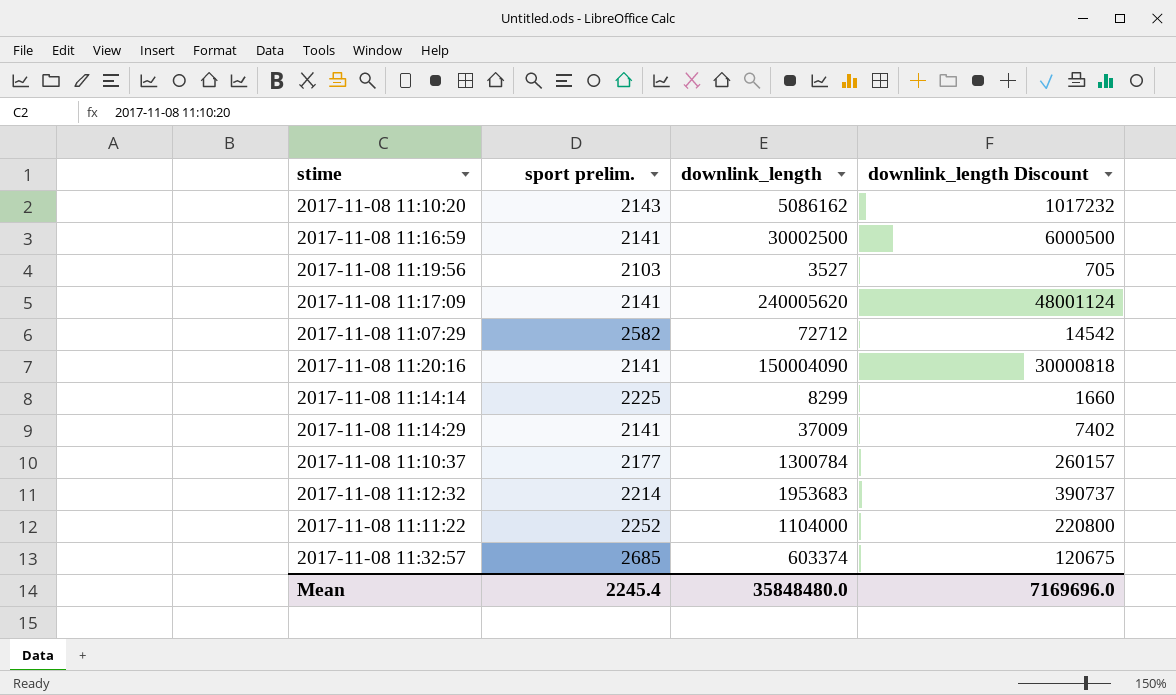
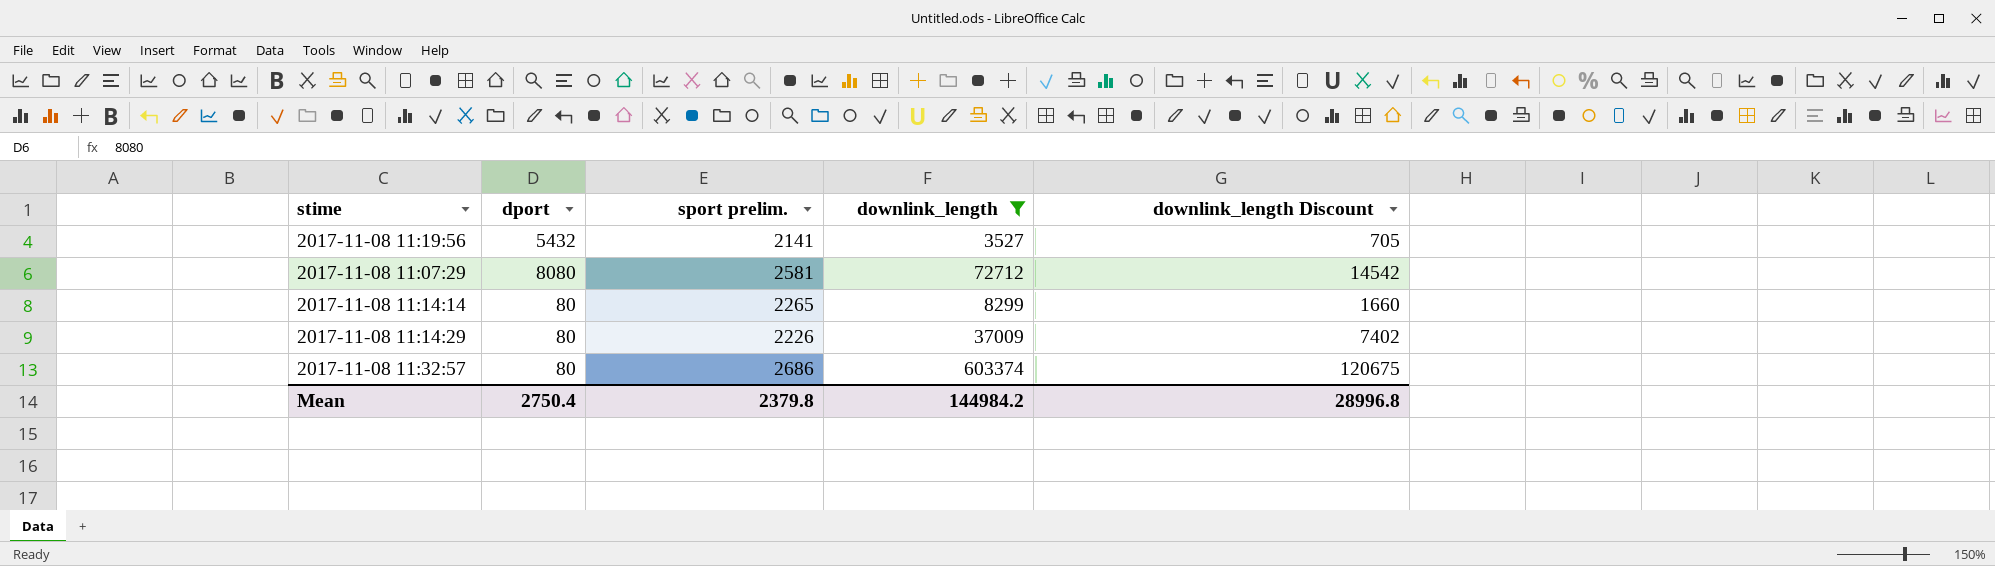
filter: none -> downlink_length <= 603374
column dport | position: none -> 2
2017-11-08 11:19:56 | sport prelim.: 2103 -> 2141
2017-11-08 11:07:29 | sport prelim.: 2582 -> 2581
2017-11-08 11:14:14 | sport prelim.: 2225 -> 2265
2017-11-08 11:14:29 | sport prelim.: 2141 -> 2226
2017-11-08 11:32:57 | sport prelim.: 2685 -> 2686
Mean | sport prelim.: 2245.4 -> 2379.8
Mean | downlink_length: 35848480.0 -> 144984.2
Mean | downlink_length Discount: 7169696.0 -> 28996.8

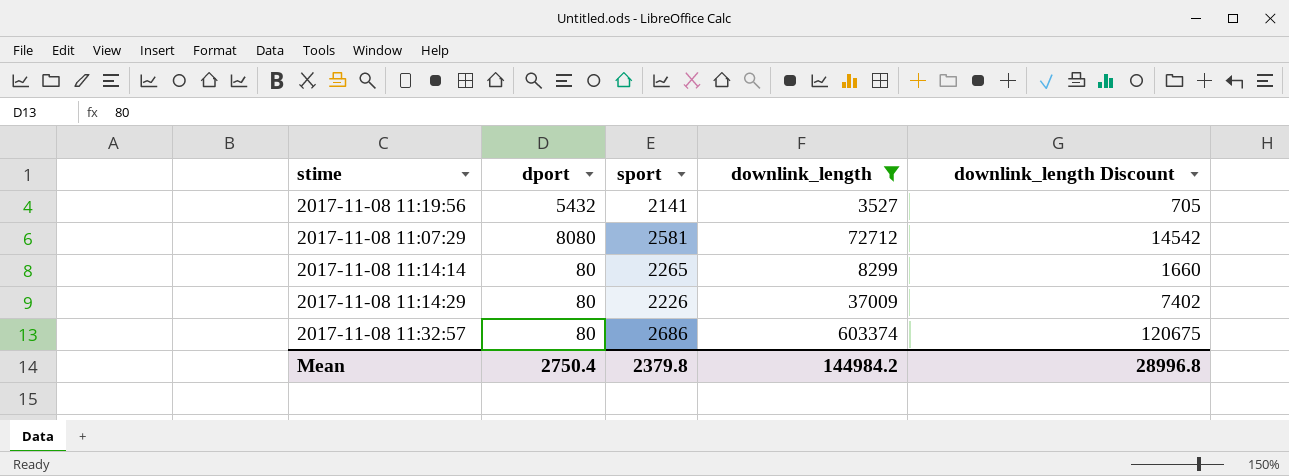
column name: sport prelim. -> sport

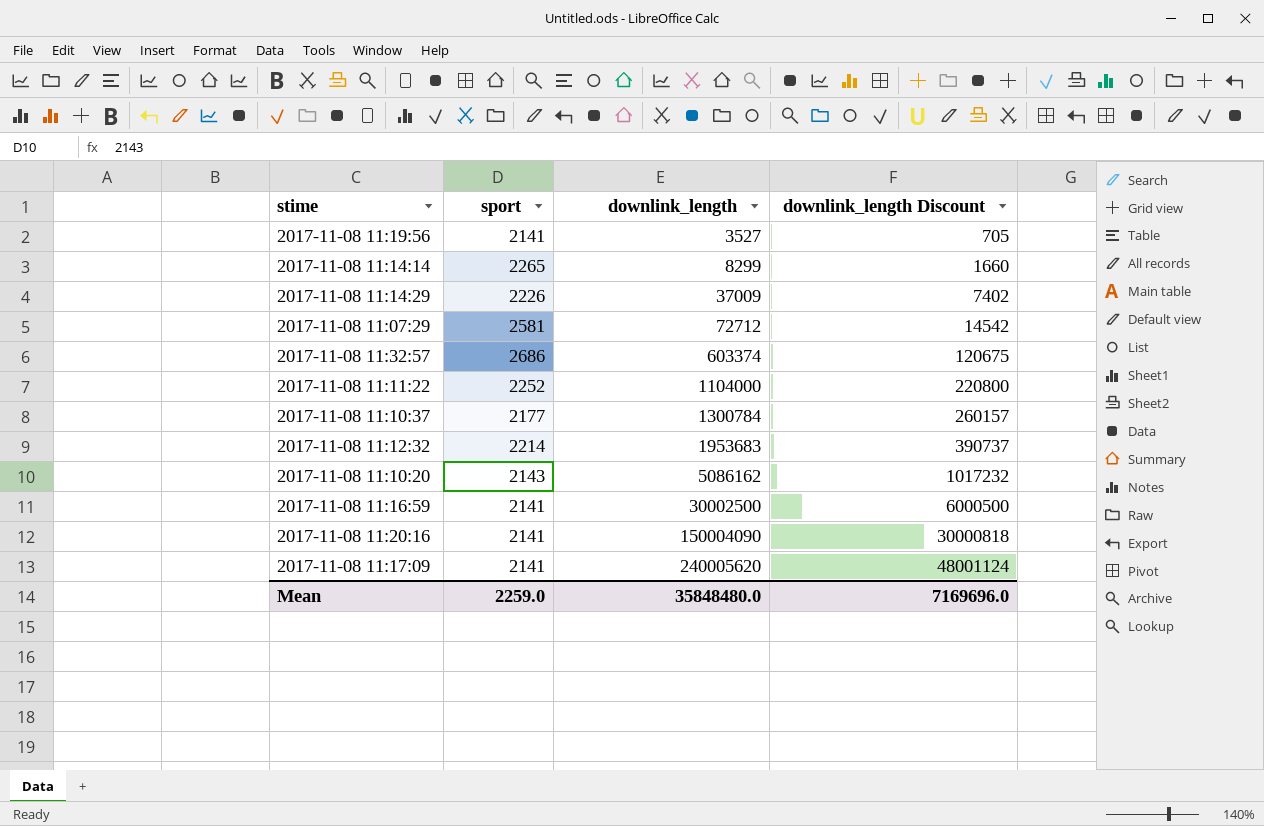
filter: downlink_length <= 603374 -> none
row order: none -> downlink_length ascending
column dport | position: 2 -> none
Mean | sport: 2379.8 -> 2259.0
Mean | downlink_length: 144984.2 -> 35848480.0
Mean | downlink_length Discount: 28996.8 -> 7169696.0

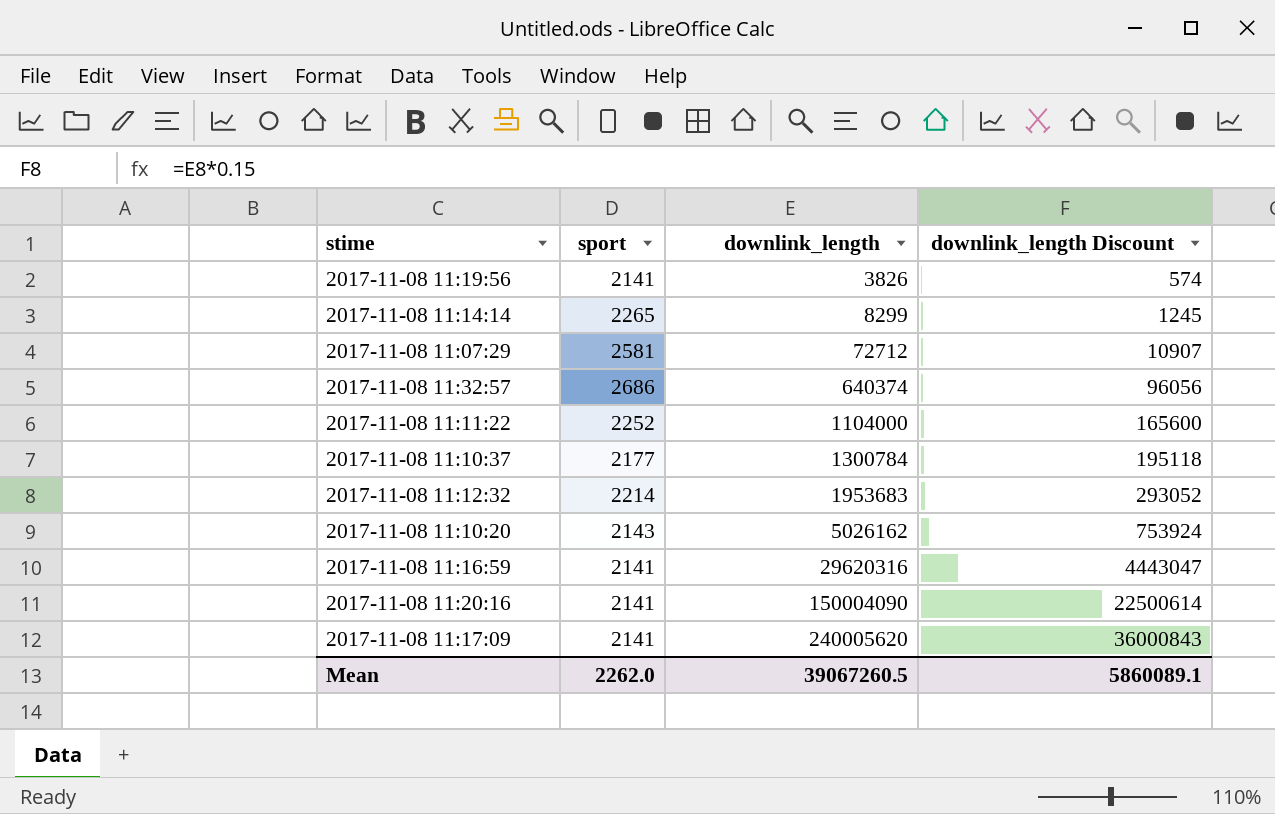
column downlink_length Discount | formula: [downlink_length] * 0.2 -> [downlink_length] * 0.15
row 2017-11-08 11:14:29: 2226 | 37009 | 7402 -> none
2017-11-08 11:19:56 | downlink_length: 3527 -> 3826
2017-11-08 11:32:57 | downlink_length: 603374 -> 640374
2017-11-08 11:10:20 | downlink_length: 5086162 -> 5026162
2017-11-08 11:16:59 | downlink_length: 30002500 -> 29620316
Mean | sport: 2259.0 -> 2262.0
Mean | downlink_length: 35848480.0 -> 39067260.5
Mean | downlink_length Discount: 7169696.0 -> 5860089.1

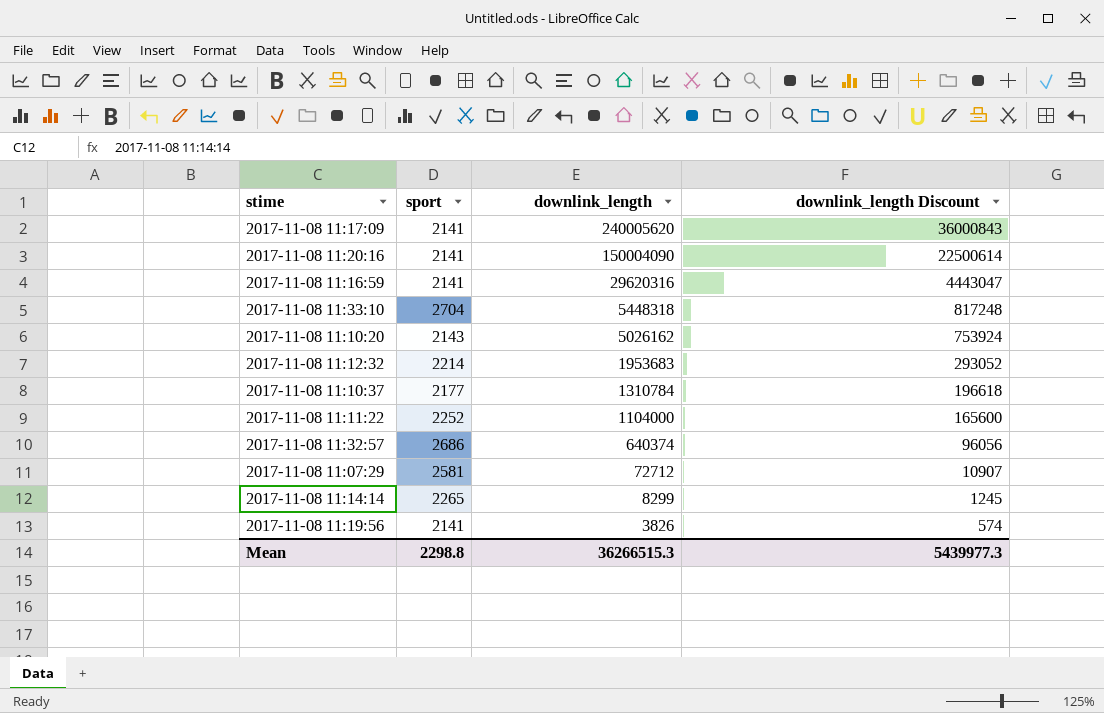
row order: downlink_length ascending -> downlink_length descending
row 2017-11-08 11:33:10: none -> 2704 | 5448318 | 817248
2017-11-08 11:10:37 | downlink_length: 1300784 -> 1310784
2017-11-08 11:10:37 | downlink_length Discount: 195118 -> 196618
Mean | sport: 2262.0 -> 2298.8
Mean | downlink_length: 39067260.5 -> 36266515.3
Mean | downlink_length Discount: 5860089.1 -> 5439977.3

